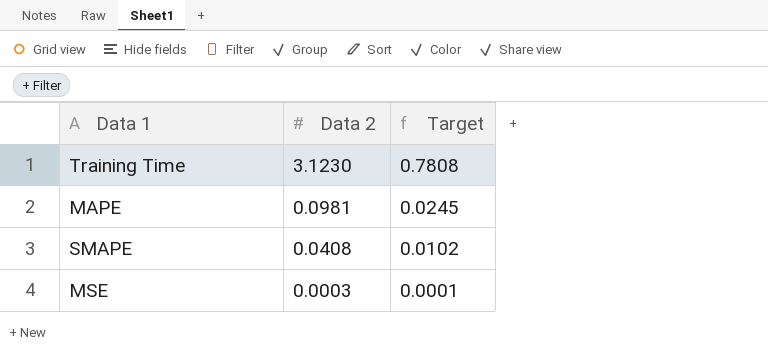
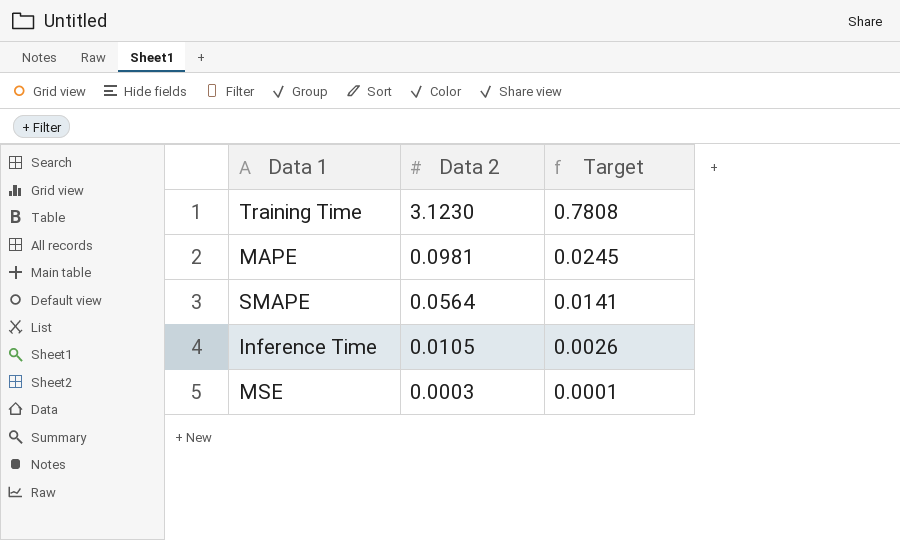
SMAPE | Data 2: 0.0408 -> 0.0564
SMAPE | Target: 0.0102 -> 0.0141
row Inference Time: none -> 0.0105 | 0.0026

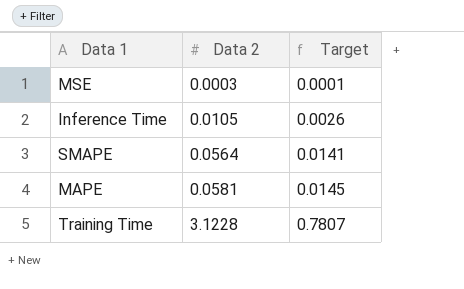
row order: Data 2 descending -> Data 2 ascending
MAPE | Data 2: 0.0981 -> 0.0581
MAPE | Target: 0.0245 -> 0.0145
Training Time | Data 2: 3.1230 -> 3.1228
Training Time | Target: 0.7808 -> 0.7807

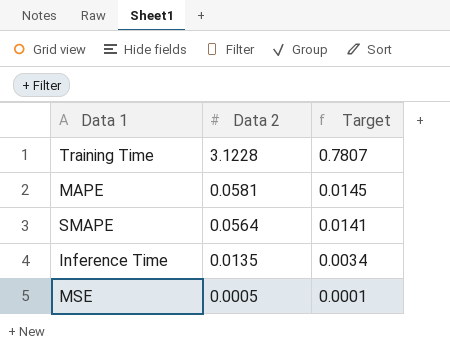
row order: Data 2 ascending -> Data 2 descending
Inference Time | Data 2: 0.0105 -> 0.0135
Inference Time | Target: 0.0026 -> 0.0034
MSE | Data 2: 0.0003 -> 0.0005

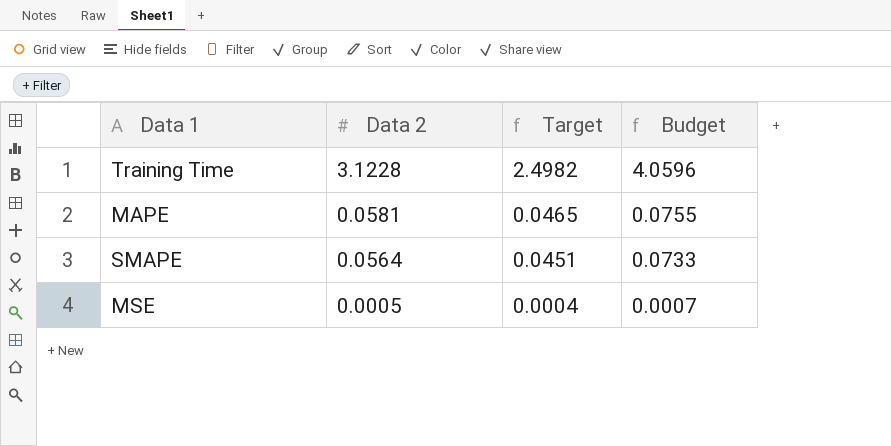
column Target | formula: [Data 2] * 0.25 -> [Data 2] * 0.8
column Budget | formula: none -> [Data 2] * 1.3
row Inference Time: 0.0135 | 0.0034 -> none

